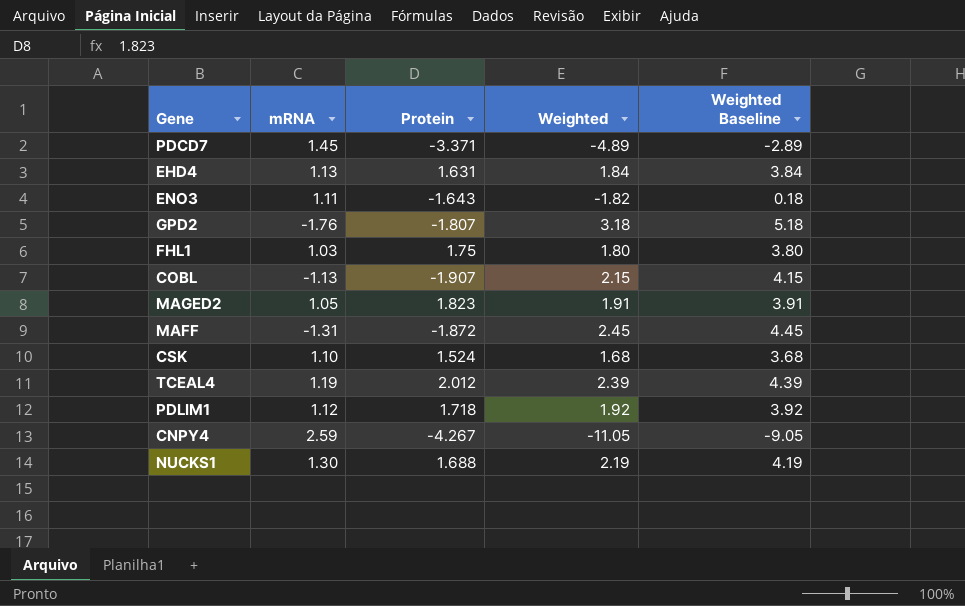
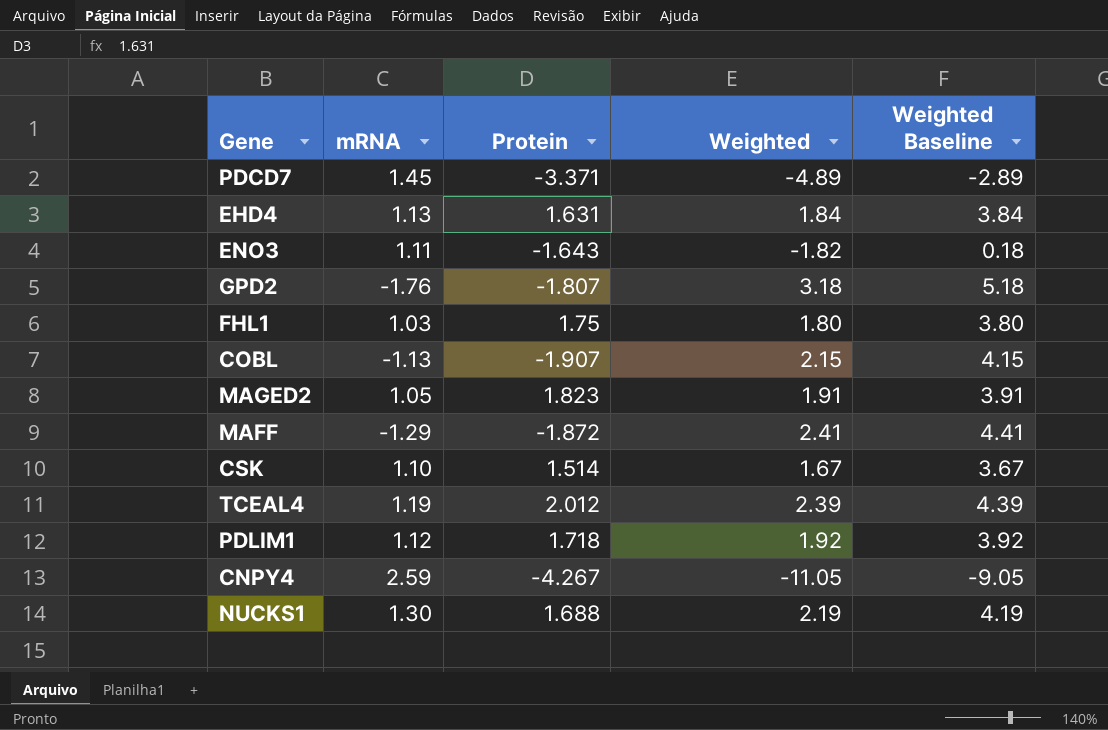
MAFF | mRNA: -1.31 -> -1.29
MAFF | Weighted: 2.45 -> 2.41
MAFF | Weighted Baseline: 4.45 -> 4.41
CSK | Protein: 1.524 -> 1.514
CSK | Weighted: 1.68 -> 1.67
CSK | Weighted Baseline: 3.68 -> 3.67

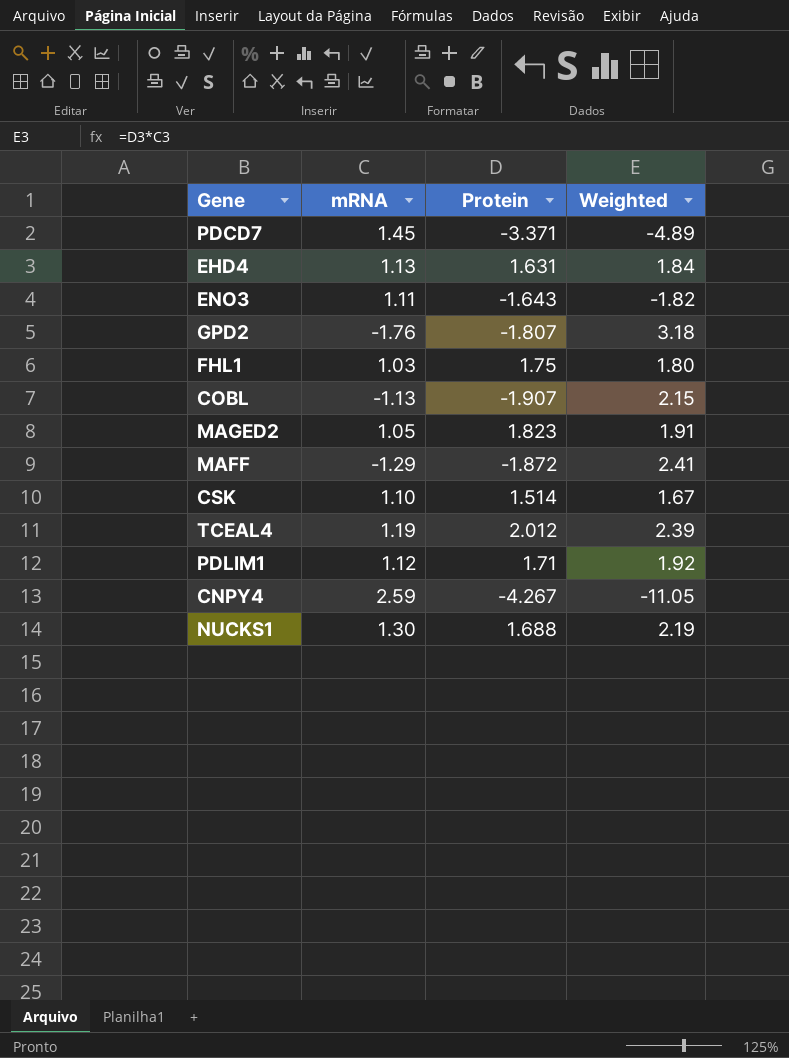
column Weighted Baseline | formula: [Weighted] + 2 -> none
PDLIM1 | Protein: 1.718 -> 1.71

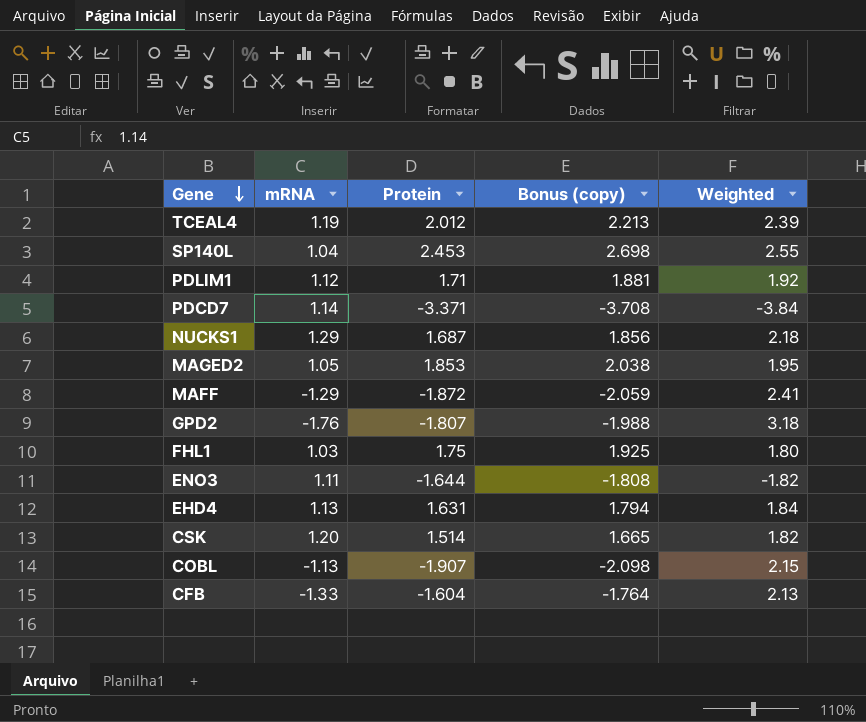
row order: none -> Gene descending
column Bonus (copy) | formula: none -> [Protein] * 1.1
row CNPY4: 2.59 | -4.267 | -11.05 -> none
row SP140L: none -> 1.04 | 2.453 | 2.698 | 2.55
PDCD7 | mRNA: 1.45 -> 1.14
PDCD7 | Weighted: -4.89 -> -3.84
NUCKS1 | mRNA: 1.30 -> 1.29
NUCKS1 | Protein: 1.688 -> 1.687
NUCKS1 | Weighted: 2.19 -> 2.18
MAGED2 | Protein: 1.823 -> 1.853
MAGED2 | Weighted: 1.91 -> 1.95
ENO3 | Protein: -1.643 -> -1.644
CSK | mRNA: 1.10 -> 1.20
CSK | Weighted: 1.67 -> 1.82
row CFB: none -> -1.33 | -1.604 | -1.764 | 2.13

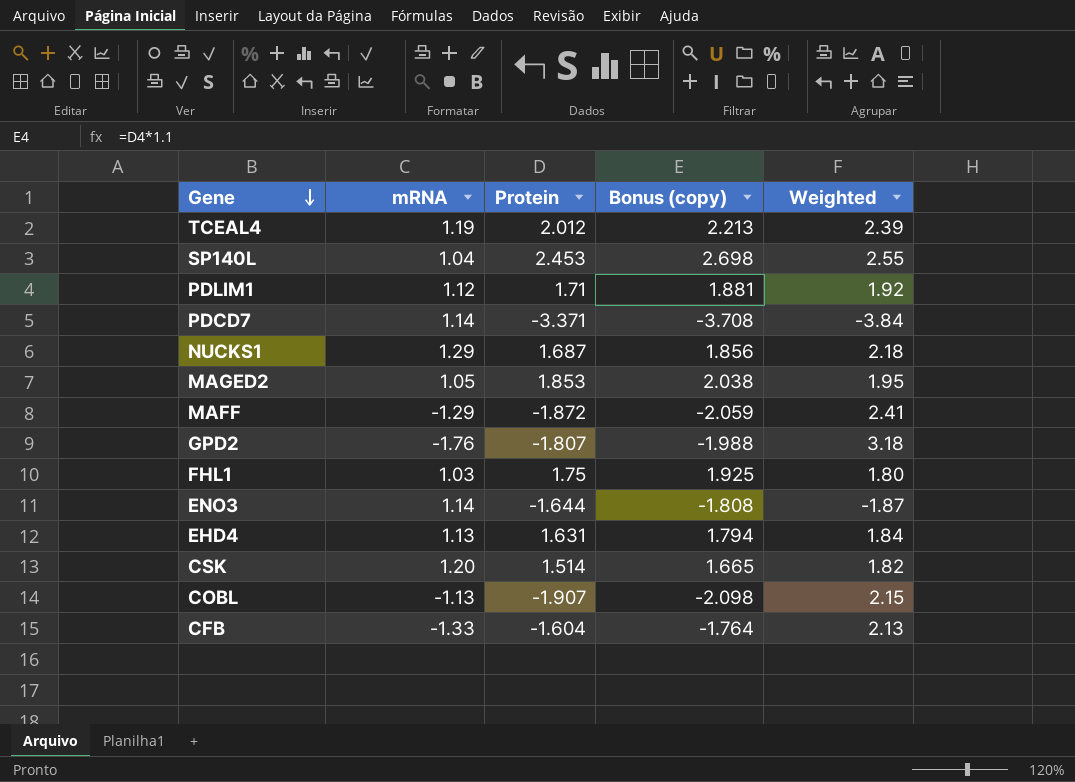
ENO3 | mRNA: 1.11 -> 1.14
ENO3 | Weighted: -1.82 -> -1.87

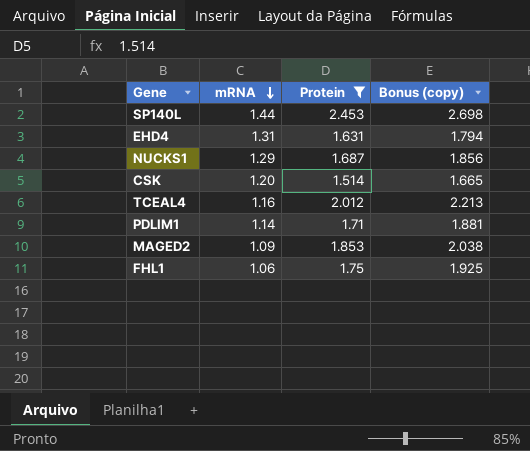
filter: none -> Protein >= 1.514
row order: Gene descending -> mRNA descending
column Weighted | formula: [mRNA] * [Protein] -> none
SP140L | mRNA: 1.04 -> 1.44
EHD4 | mRNA: 1.13 -> 1.31
TCEAL4 | mRNA: 1.19 -> 1.16
PDLIM1 | mRNA: 1.12 -> 1.14
MAGED2 | mRNA: 1.05 -> 1.09
FHL1 | mRNA: 1.03 -> 1.06

